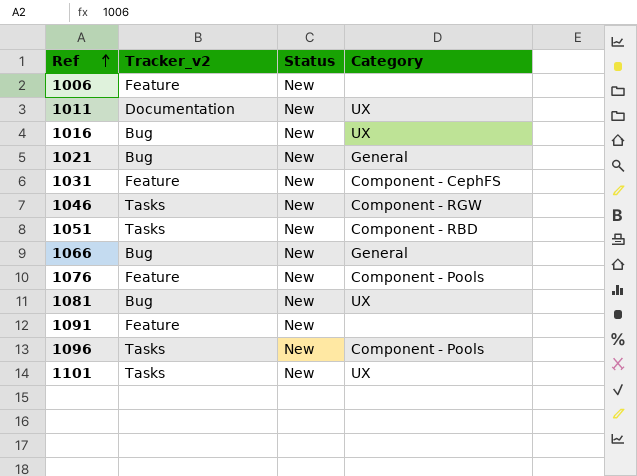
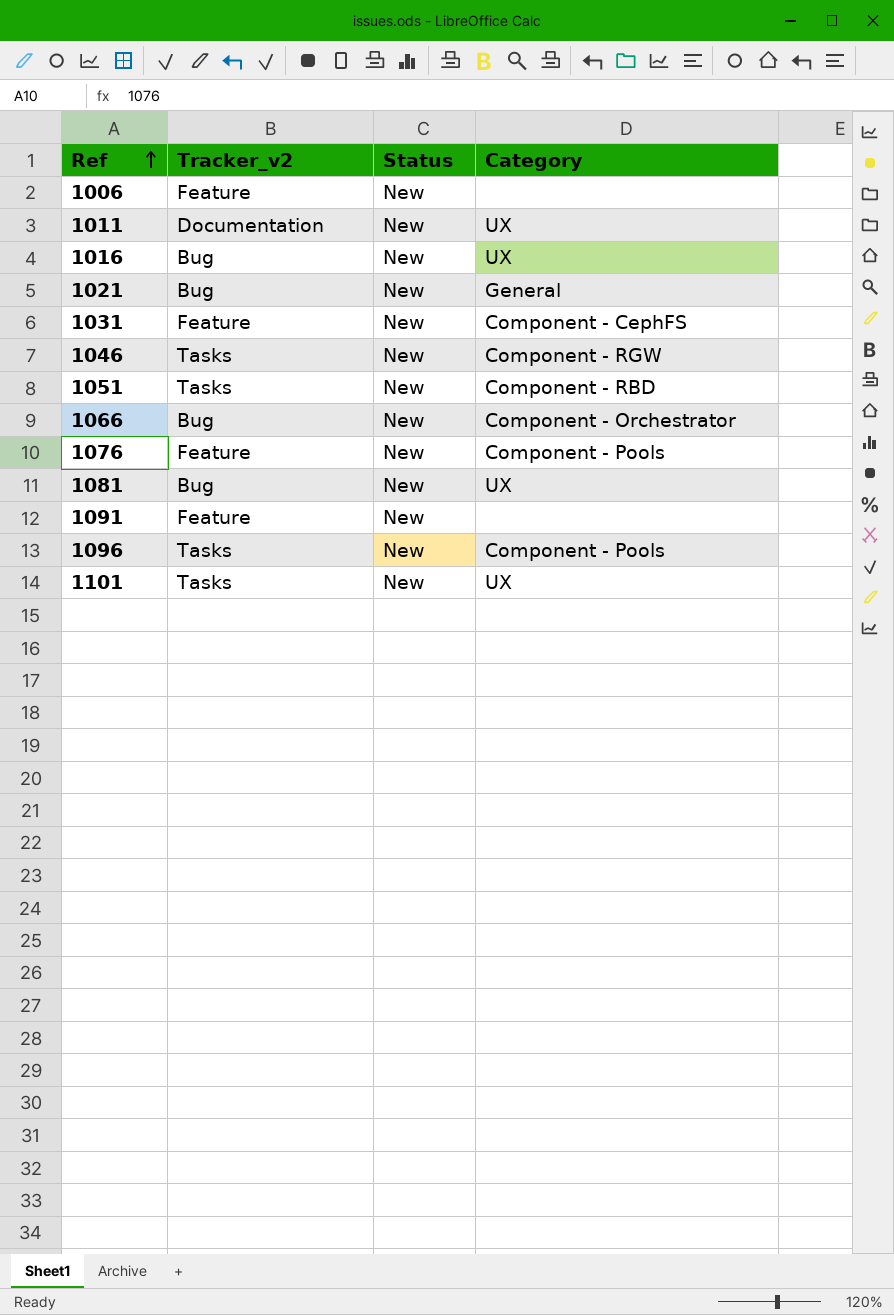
1066 | Category: General -> Component - Orchestrator

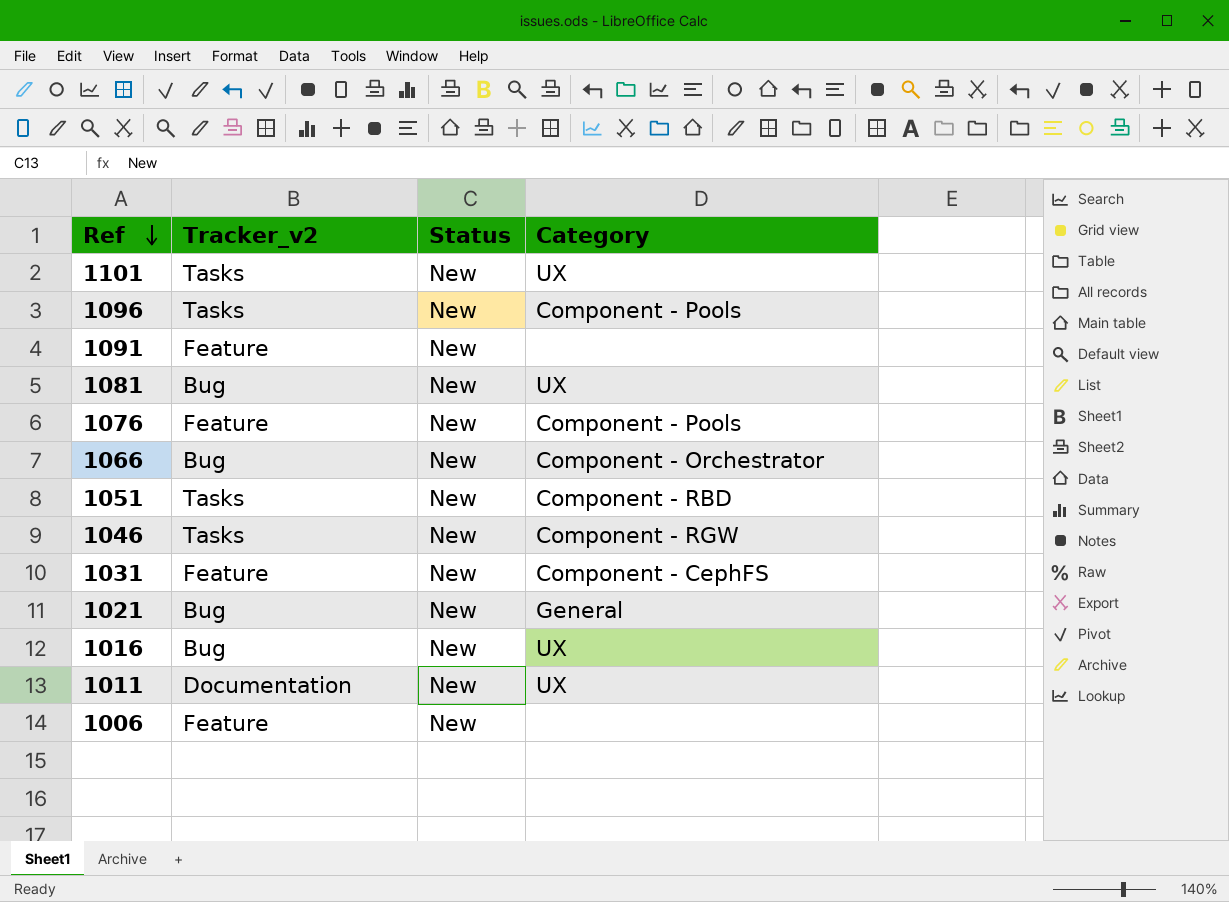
row order: Ref ascending -> Ref descending

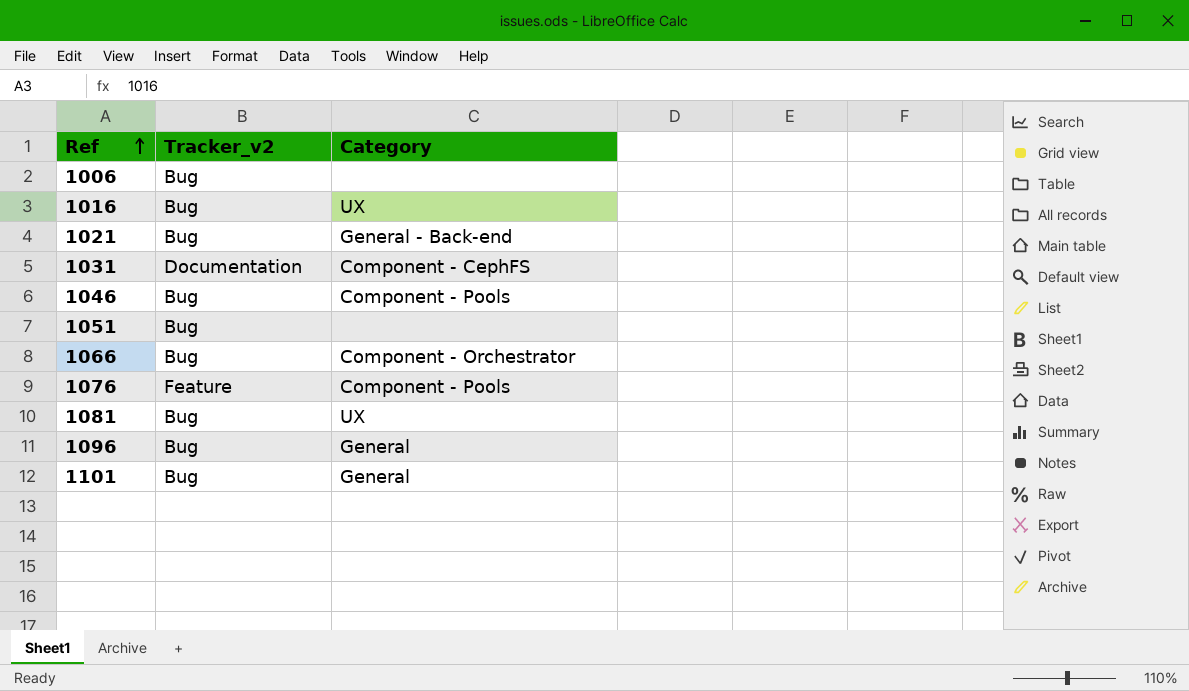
row order: Ref descending -> Ref ascending
column Status | position: 3 -> none
row 1091: Feature | New | none -> none
row 1011: Documentation | New | UX -> none
1006 | Tracker_v2: Feature -> Bug
1021 | Category: General -> General - Back-end
1031 | Tracker_v2: Feature -> Documentation
1046 | Tracker_v2: Tasks -> Bug
1046 | Category: Component - RGW -> Component - Pools
1051 | Tracker_v2: Tasks -> Bug
1051 | Category: Component - RBD -> none
1096 | Tracker_v2: Tasks -> Bug
1096 | Category: Component - Pools -> General
1101 | Tracker_v2: Tasks -> Bug
1101 | Category: UX -> General

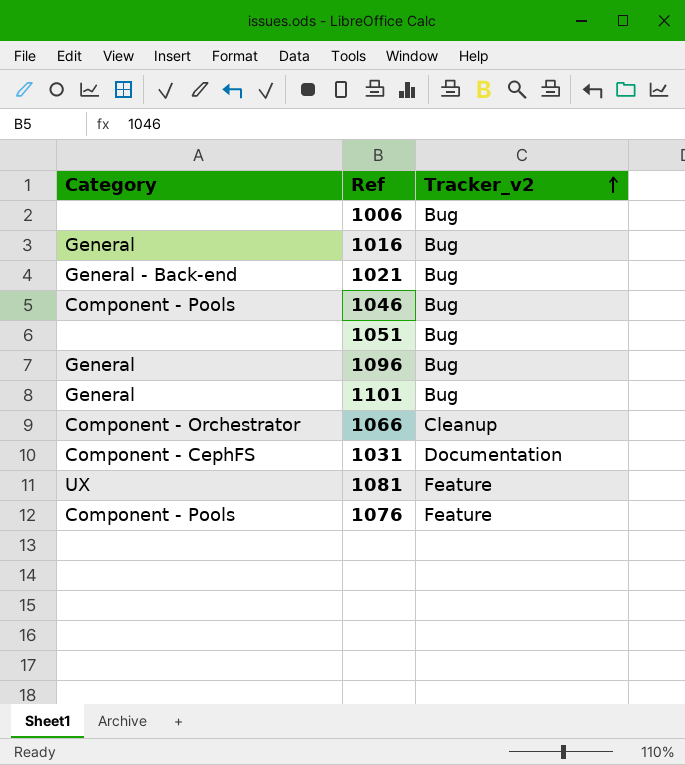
row order: Ref ascending -> Tracker_v2 ascending
column Category | position: 3 -> 1
1016 | Category: UX -> General
1066 | Tracker_v2: Bug -> Cleanup
1081 | Tracker_v2: Bug -> Feature

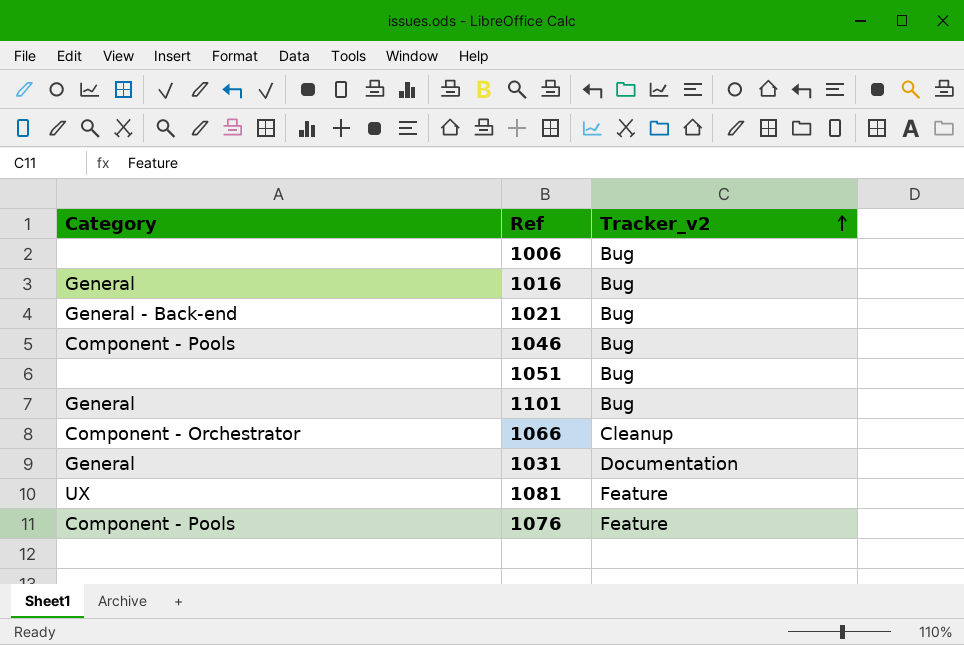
row 1096: General | Bug -> none
1031 | Category: Component - CephFS -> General

